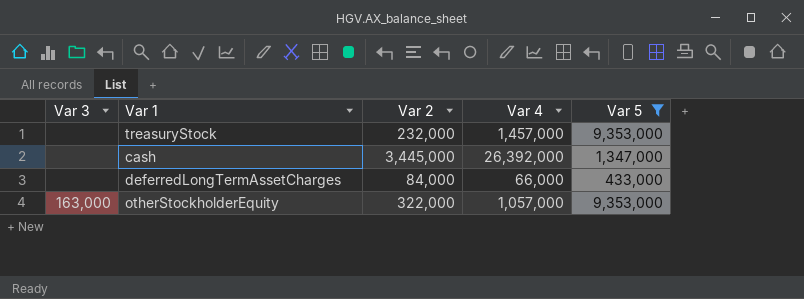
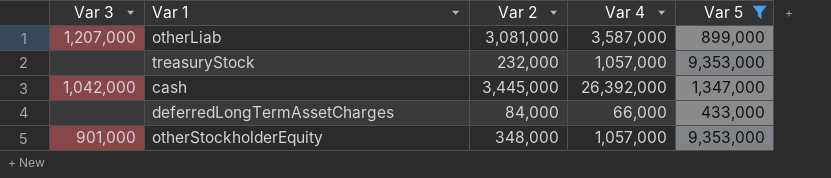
row otherLiab: none -> 1,207,000 | 3,081,000 | 3,587,000 | 899,000
treasuryStock | Var 4: 1,457,000 -> 1,057,000
cash | Var 3: none -> 1,042,000
otherStockholderEquity | Var 3: 163,000 -> 901,000
otherStockholderEquity | Var 2: 322,000 -> 348,000

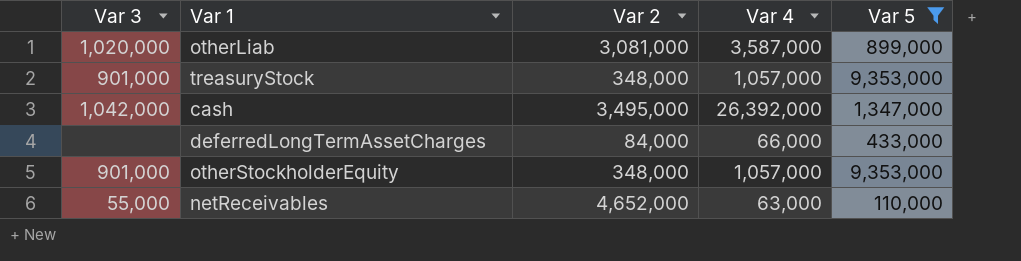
otherLiab | Var 3: 1,207,000 -> 1,020,000
treasuryStock | Var 3: none -> 901,000
treasuryStock | Var 2: 232,000 -> 348,000
cash | Var 2: 3,445,000 -> 3,495,000
row netReceivables: none -> 55,000 | 4,652,000 | 63,000 | 110,000

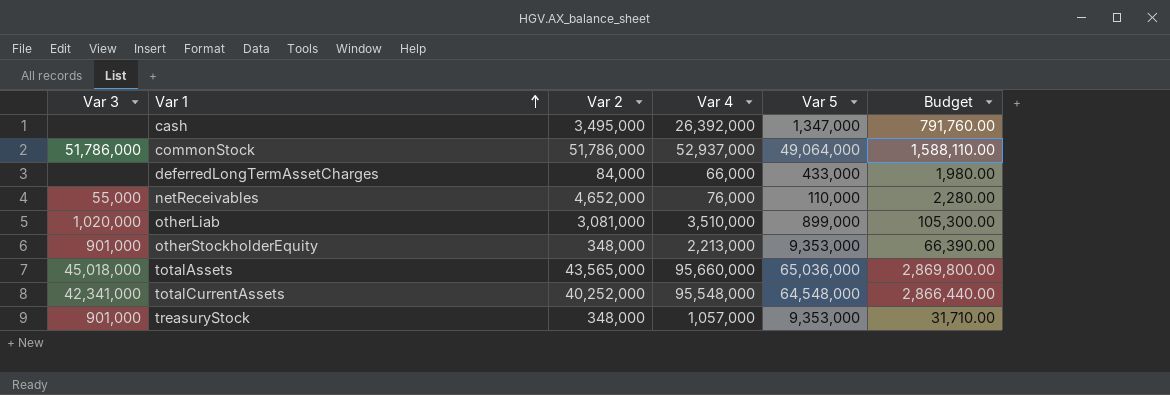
filter: Var 5 <= 9,353,000 -> none
row order: none -> Var 1 ascending
column Budget | formula: none -> [Var 4] * 0.03
cash | Var 3: 1,042,000 -> none
netReceivables | Var 4: 63,000 -> 76,000
otherLiab | Var 4: 3,587,000 -> 3,510,000
otherStockholderEquity | Var 4: 1,057,000 -> 2,213,000

